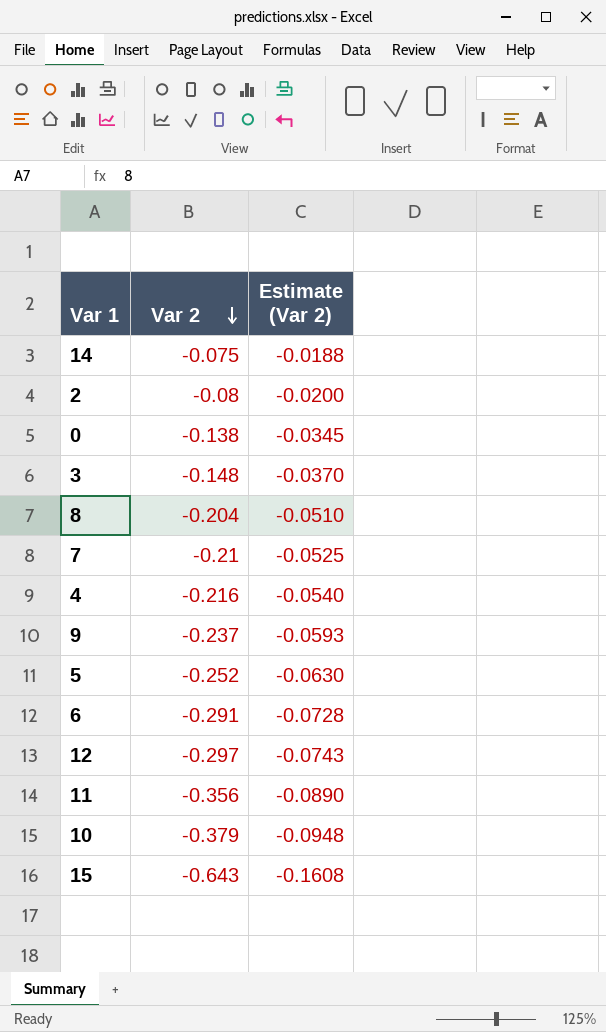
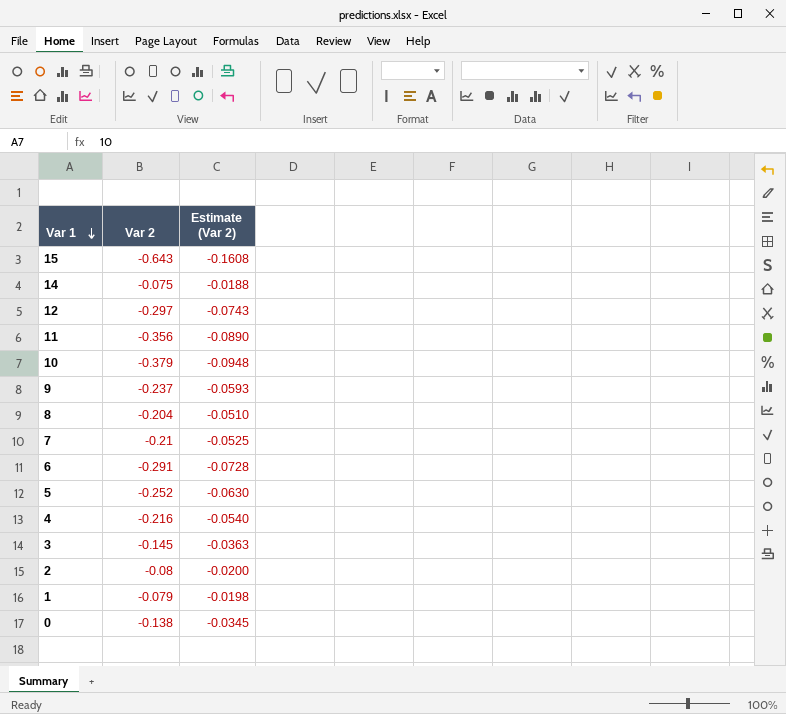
row order: Var 2 descending -> Var 1 descending
3 | Var 2: -0.148 -> -0.145
3 | Estimate (Var 2): -0.0370 -> -0.0363
row 1: none -> -0.079 | -0.0198

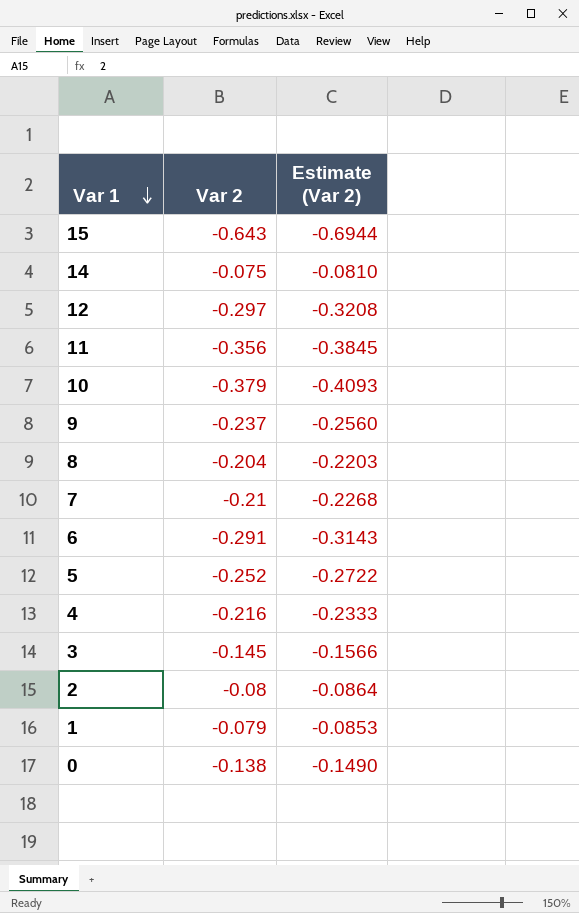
column Estimate (Var 2) | formula: [Var 2] * 0.25 -> [Var 2] * 1.08

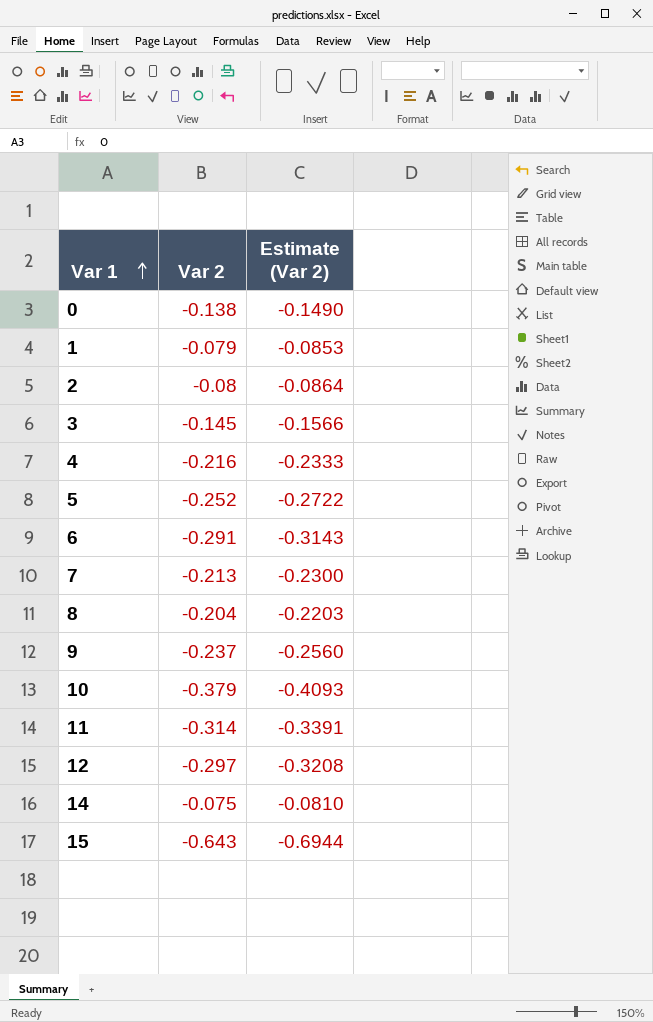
row order: Var 1 descending -> Var 1 ascending
7 | Var 2: -0.21 -> -0.213
7 | Estimate (Var 2): -0.2268 -> -0.2300
11 | Var 2: -0.356 -> -0.314
11 | Estimate (Var 2): -0.3845 -> -0.3391

